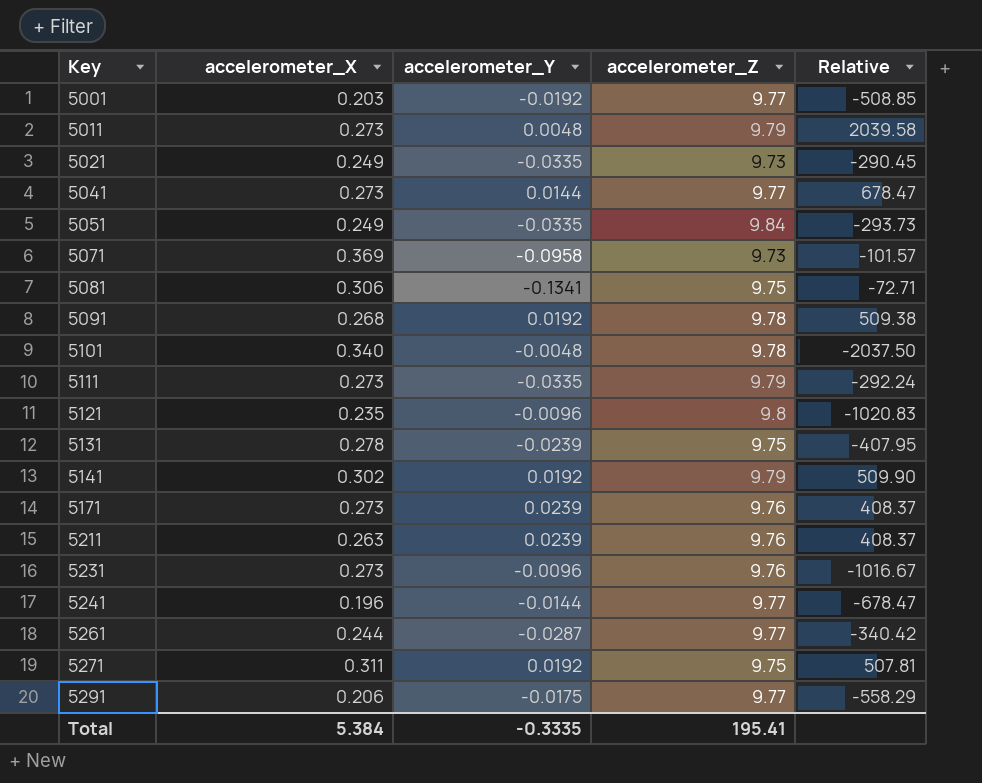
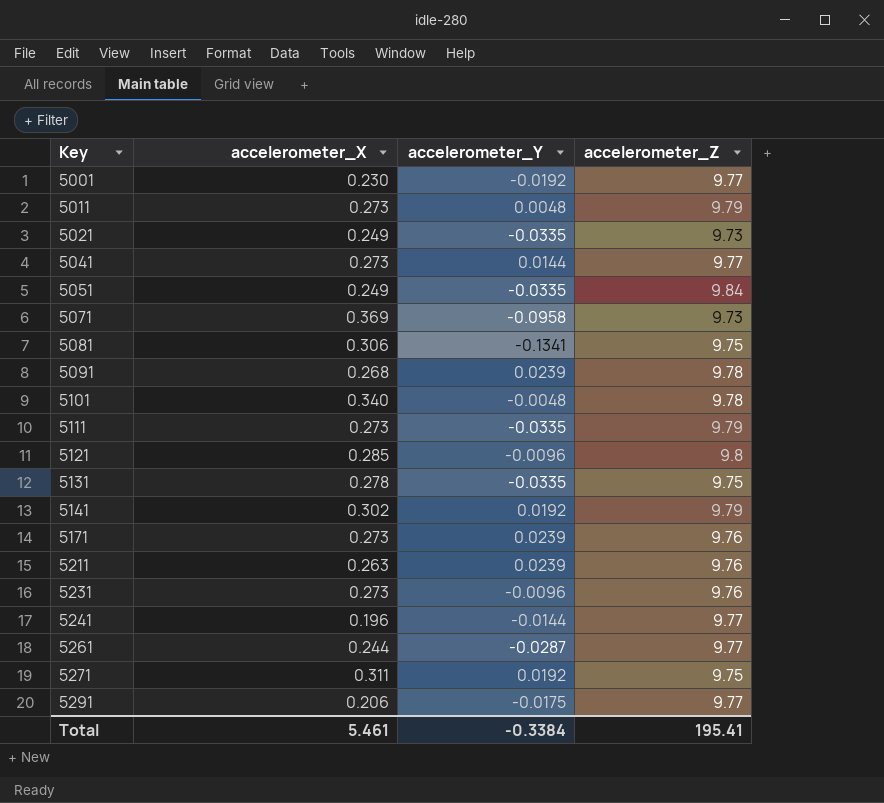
column Relative | formula: [accelerometer_Z] / [accelerometer_Y] -> none
5001 | accelerometer_X: 0.203 -> 0.230
5091 | accelerometer_Y: 0.0192 -> 0.0239
5121 | accelerometer_X: 0.235 -> 0.285
5131 | accelerometer_Y: -0.0239 -> -0.0335
Total | accelerometer_X: 5.384 -> 5.461
Total | accelerometer_Y: -0.3335 -> -0.3384

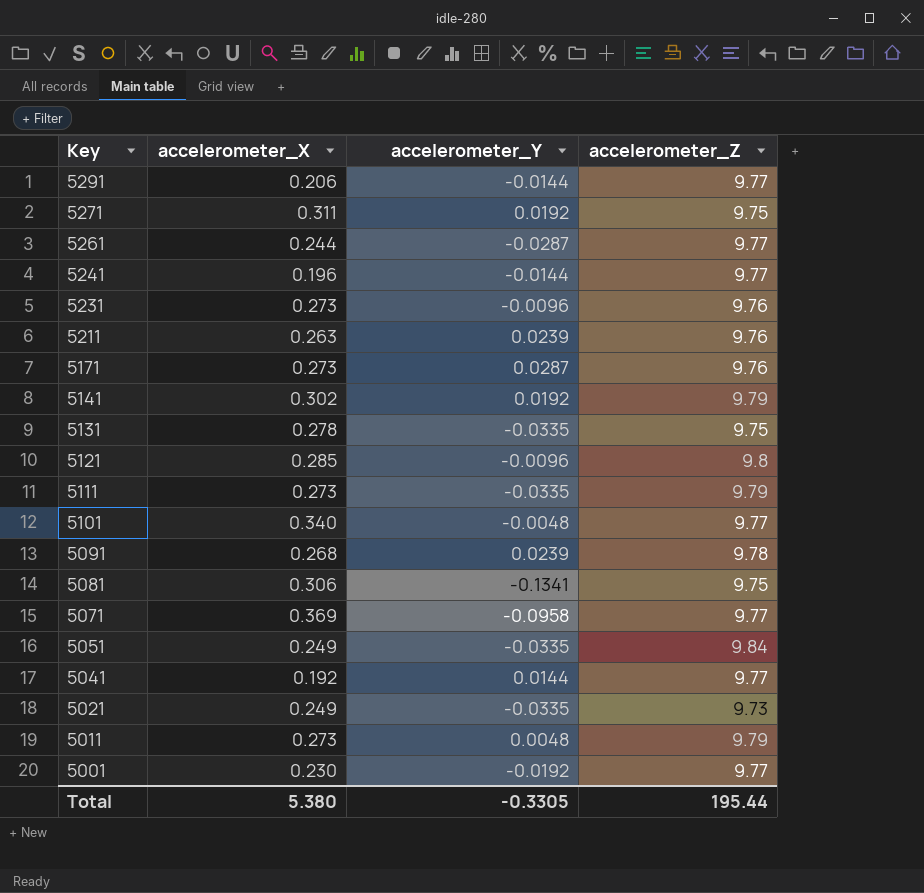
row order: Key ascending -> Key descending
5291 | accelerometer_Y: -0.0175 -> -0.0144
5171 | accelerometer_Y: 0.0239 -> 0.0287
5101 | accelerometer_Z: 9.78 -> 9.77
5071 | accelerometer_Z: 9.73 -> 9.77
5041 | accelerometer_X: 0.273 -> 0.192
Total | accelerometer_X: 5.461 -> 5.380
Total | accelerometer_Y: -0.3384 -> -0.3305
Total | accelerometer_Z: 195.41 -> 195.44

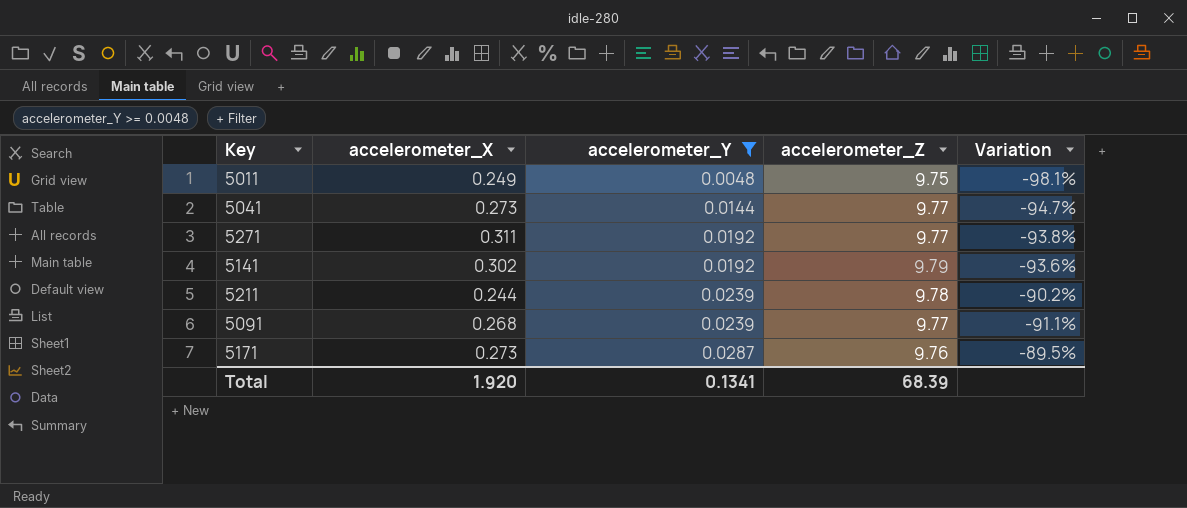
filter: none -> accelerometer_Y >= 0.0048
row order: Key descending -> accelerometer_Y ascending
column Variation | formula: none -> ([accelerometer_Y] - [accelerometer_X]) / [accelerometer_X]
5011 | accelerometer_X: 0.273 -> 0.249
5011 | accelerometer_Z: 9.79 -> 9.75
5041 | accelerometer_X: 0.192 -> 0.273
5271 | accelerometer_Z: 9.75 -> 9.77
5211 | accelerometer_X: 0.263 -> 0.244
5211 | accelerometer_Z: 9.76 -> 9.78
5091 | accelerometer_Z: 9.78 -> 9.77
Total | accelerometer_X: 5.380 -> 1.920
Total | accelerometer_Y: -0.3305 -> 0.1341
Total | accelerometer_Z: 195.44 -> 68.39

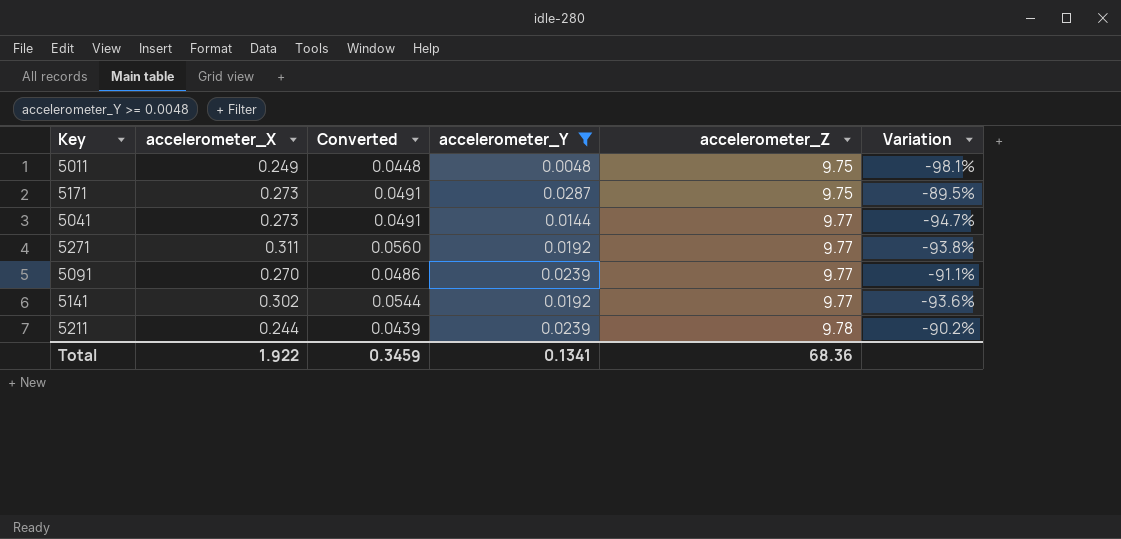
row order: accelerometer_Y ascending -> accelerometer_Z ascending
column Converted | formula: none -> [accelerometer_X] * 0.18
5171 | accelerometer_Z: 9.76 -> 9.75
5091 | accelerometer_X: 0.268 -> 0.270
5141 | accelerometer_Z: 9.79 -> 9.77
Total | accelerometer_X: 1.920 -> 1.922
Total | accelerometer_Z: 68.39 -> 68.36

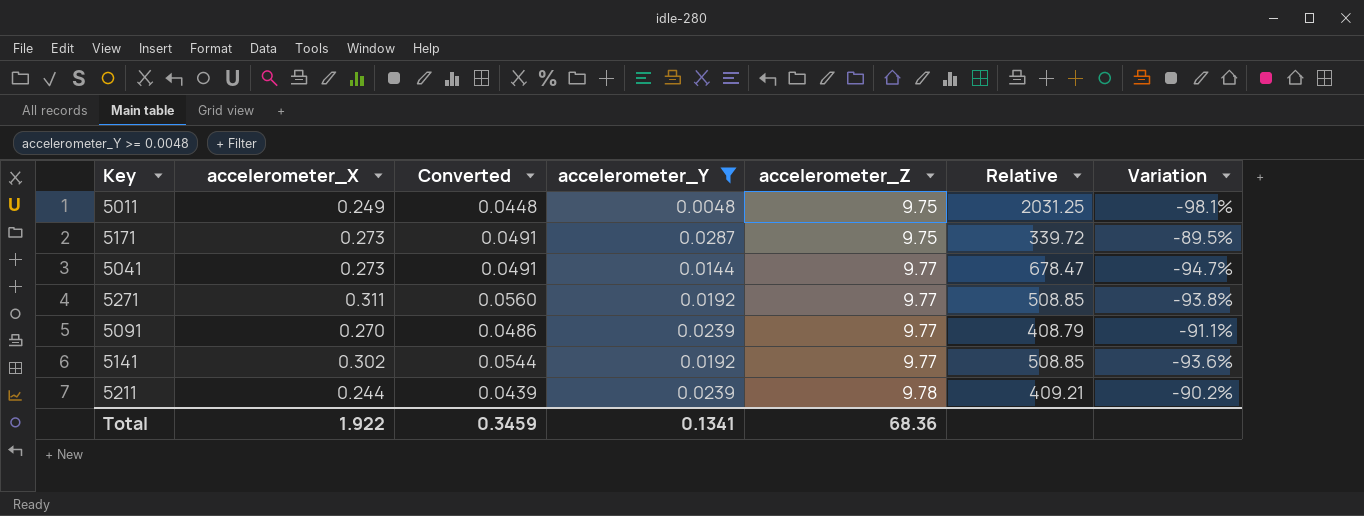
column Relative | formula: none -> [accelerometer_Z] / [accelerometer_Y]

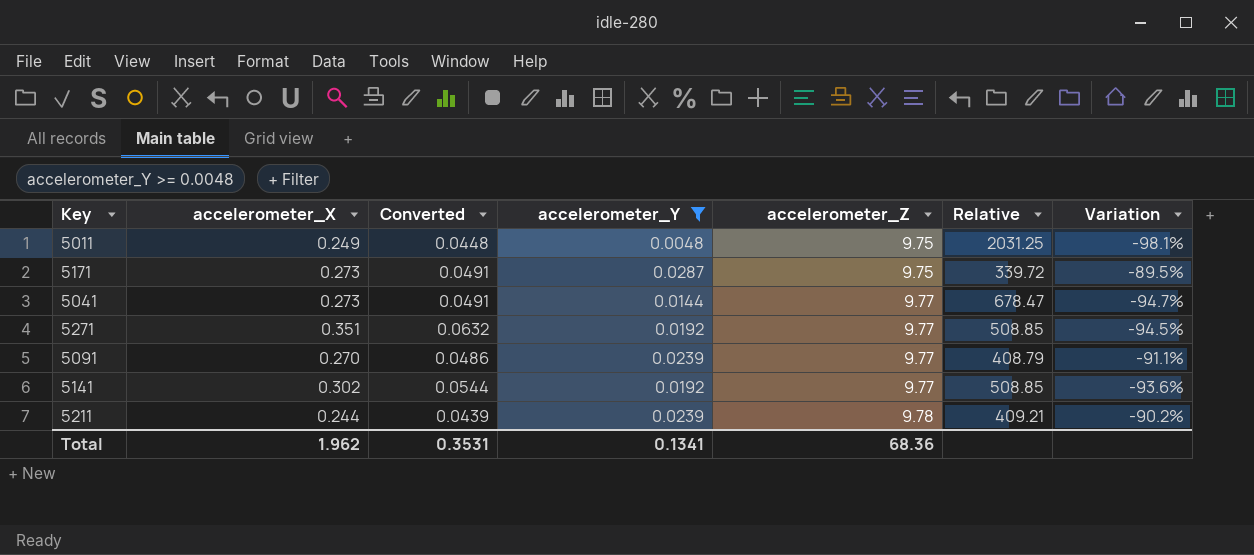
5271 | accelerometer_X: 0.311 -> 0.351
5271 | Converted: 0.0560 -> 0.0632
5271 | Variation: -93.8% -> -94.5%
Total | accelerometer_X: 1.922 -> 1.962
Total | Converted: 0.3459 -> 0.3531

